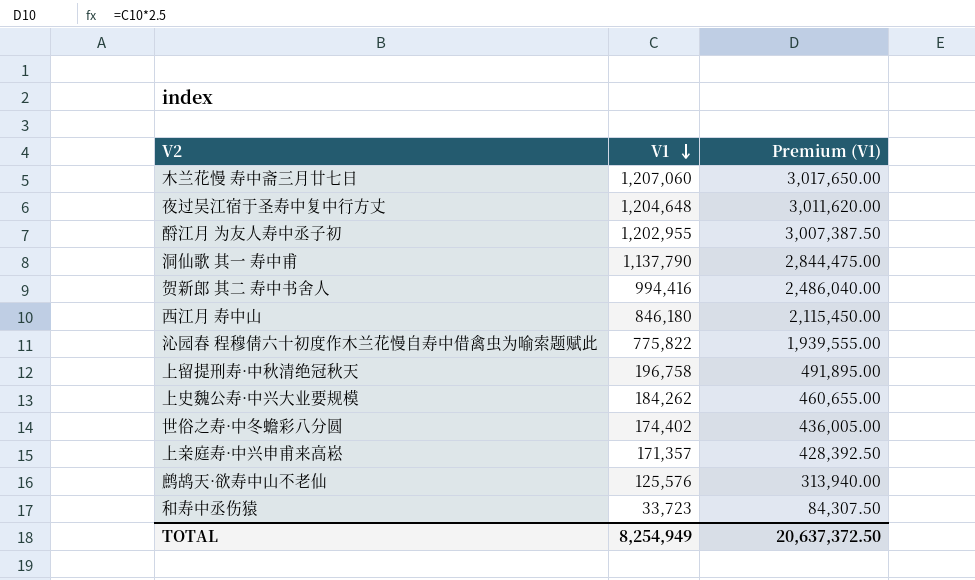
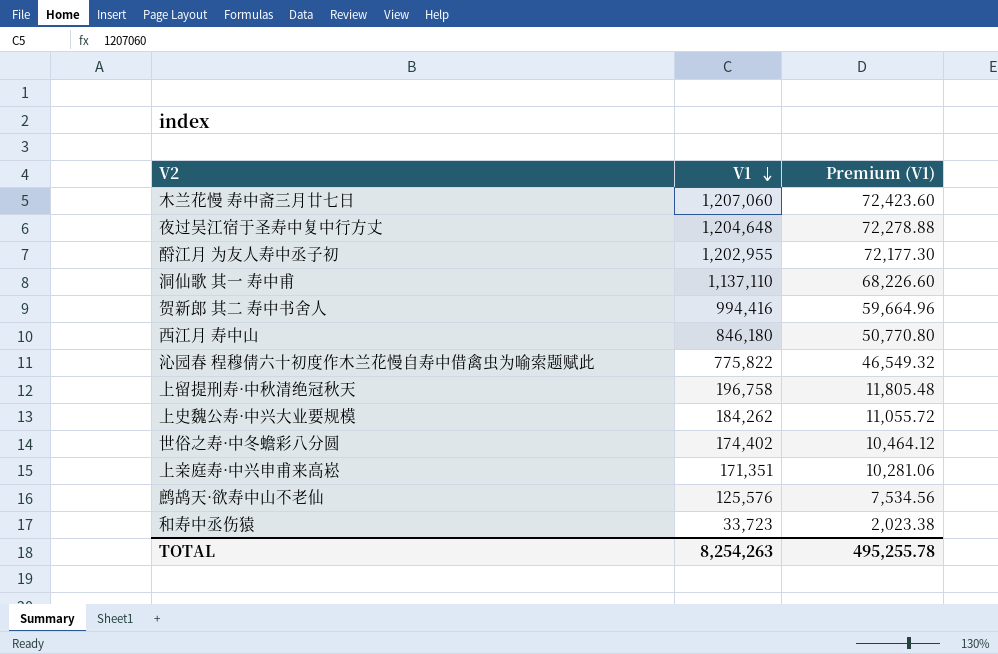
column Premium (V1) | formula: [V1] * 2.5 -> [V1] * 0.06
洞仙歌 其一 寿中甫 | V1: 1,137,790 -> 1,137,110
上亲庭寿·中兴申甫来高崧 | V1: 171,357 -> 171,351
TOTAL | V1: 8,254,949 -> 8,254,263
TOTAL | Premium (V1): 20,637,372.50 -> 495,255.78

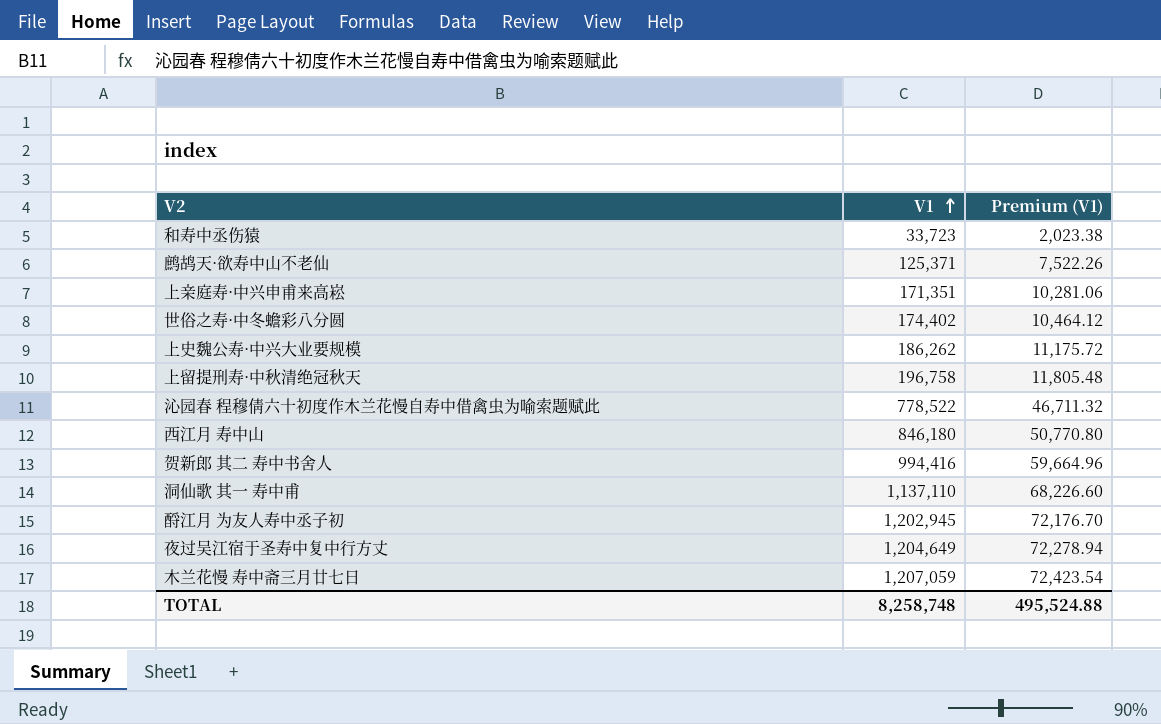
row order: V1 descending -> V1 ascending
鹧鸪天·欲寿中山不老仙 | V1: 125,576 -> 125,371
鹧鸪天·欲寿中山不老仙 | Premium (V1): 7,534.56 -> 7,522.26
上史魏公寿·中兴大业要规模 | V1: 184,262 -> 186,262
上史魏公寿·中兴大业要规模 | Premium (V1): 11,055.72 -> 11,175.72
沁园春 程穆倩六十初度作木兰花慢自寿中借禽虫为喻索题赋此 | V1: 775,822 -> 778,522
沁园春 程穆倩六十初度作木兰花慢自寿中借禽虫为喻索题赋此 | Premium (V1): 46,549.32 -> 46,711.32
酹江月 为友人寿中丞子初 | V1: 1,202,955 -> 1,202,945
酹江月 为友人寿中丞子初 | Premium (V1): 72,177.30 -> 72,176.70
夜过吴江宿于圣寿中复中行方丈 | V1: 1,204,648 -> 1,204,649
夜过吴江宿于圣寿中复中行方丈 | Premium (V1): 72,278.88 -> 72,278.94
木兰花慢 寿中斋三月廿七日 | V1: 1,207,060 -> 1,207,059
木兰花慢 寿中斋三月廿七日 | Premium (V1): 72,423.60 -> 72,423.54
TOTAL | V1: 8,254,263 -> 8,258,748
TOTAL | Premium (V1): 495,255.78 -> 495,524.88

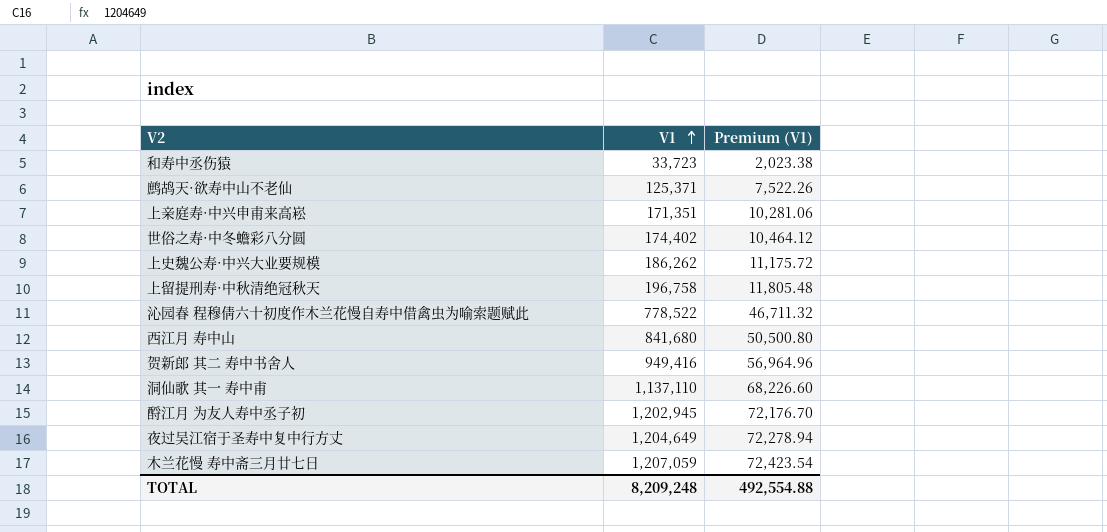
西江月 寿中山 | V1: 846,180 -> 841,680
西江月 寿中山 | Premium (V1): 50,770.80 -> 50,500.80
贺新郎 其二 寿中书舍人 | V1: 994,416 -> 949,416
贺新郎 其二 寿中书舍人 | Premium (V1): 59,664.96 -> 56,964.96
TOTAL | V1: 8,258,748 -> 8,209,248
TOTAL | Premium (V1): 495,524.88 -> 492,554.88

